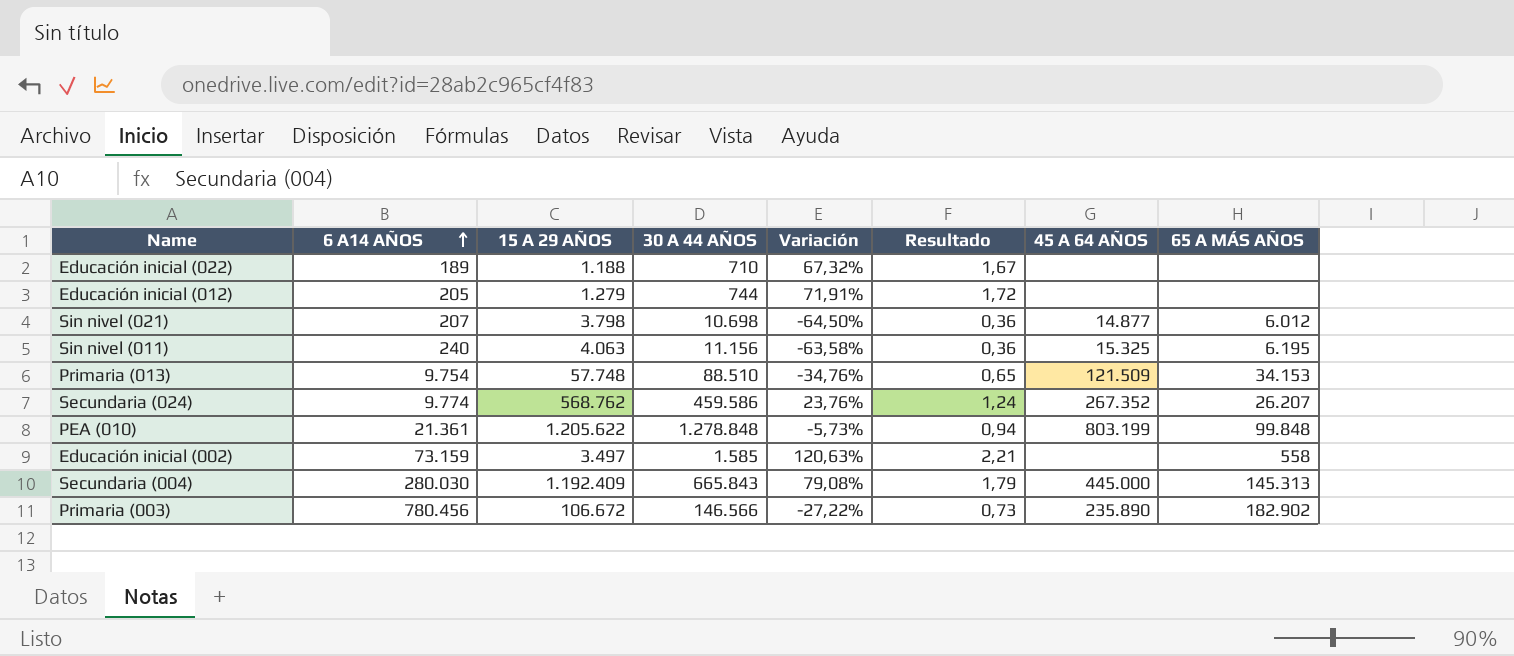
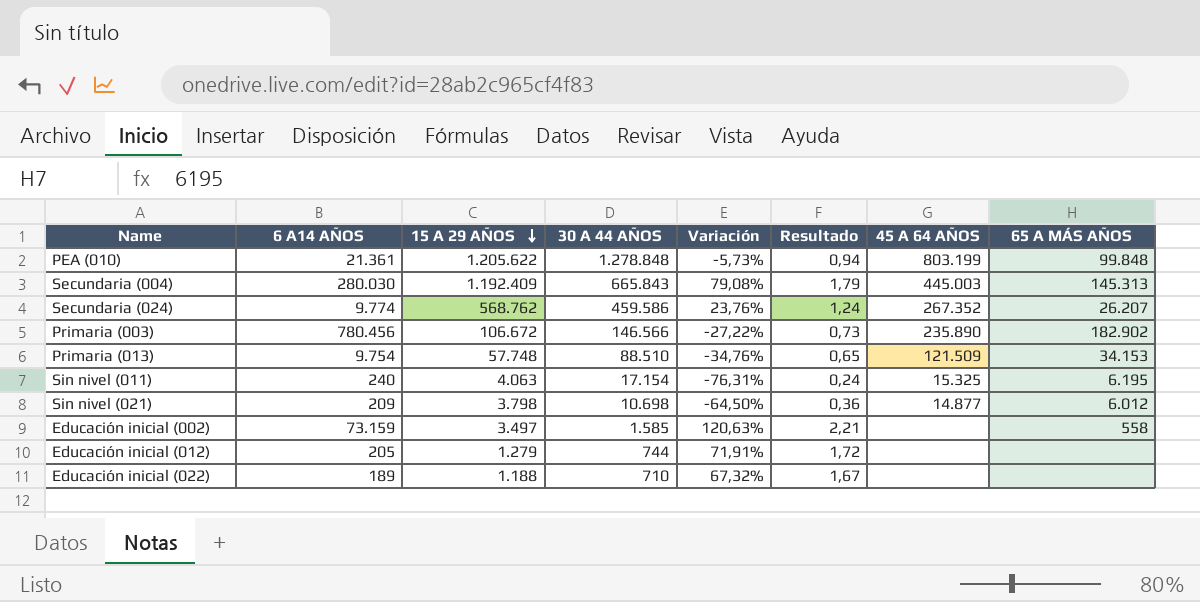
row order: 6 A14 AÑOS ascending -> 15 A 29 AÑOS descending
Secundaria (004) | 45 A 64 AÑOS: 445.000 -> 445.003
Sin nivel (011) | 30 A 44 AÑOS: 11.156 -> 17.154
Sin nivel (011) | Variación: -63,58% -> -76,31%
Sin nivel (011) | Resultado: 0,36 -> 0,24
Sin nivel (021) | 6 A14 AÑOS: 207 -> 209

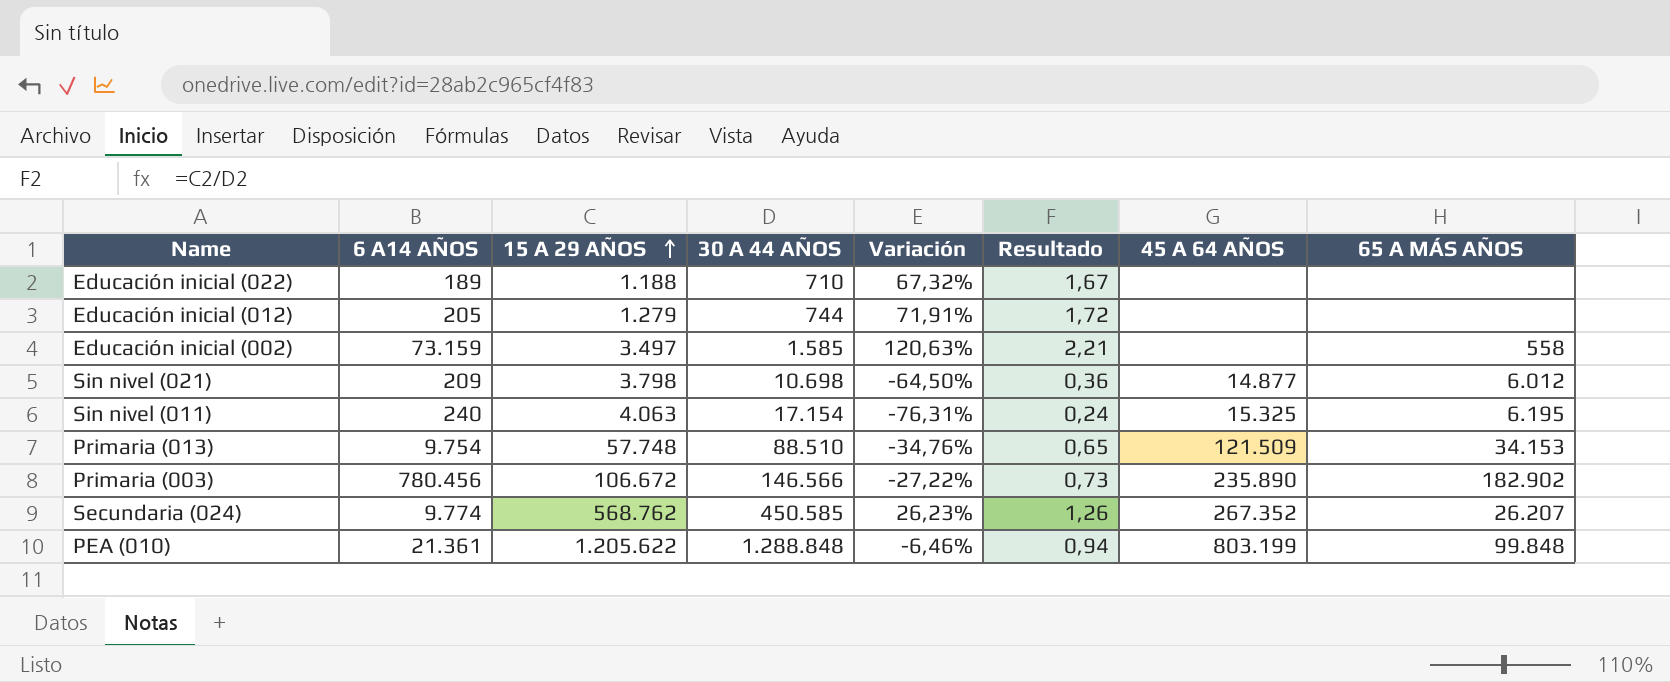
row order: 15 A 29 AÑOS descending -> 15 A 29 AÑOS ascending
row Secundaria (004): 280.030 | 1.192.409 | 665.843 | 79,08% | 1,79 | 445.003 | 145.313 -> none
Secundaria (024) | 30 A 44 AÑOS: 459.586 -> 450.585
Secundaria (024) | Variación: 23,76% -> 26,23%
Secundaria (024) | Resultado: 1,24 -> 1,26
PEA (010) | 30 A 44 AÑOS: 1.278.848 -> 1.288.848
PEA (010) | Variación: -5,73% -> -6,46%

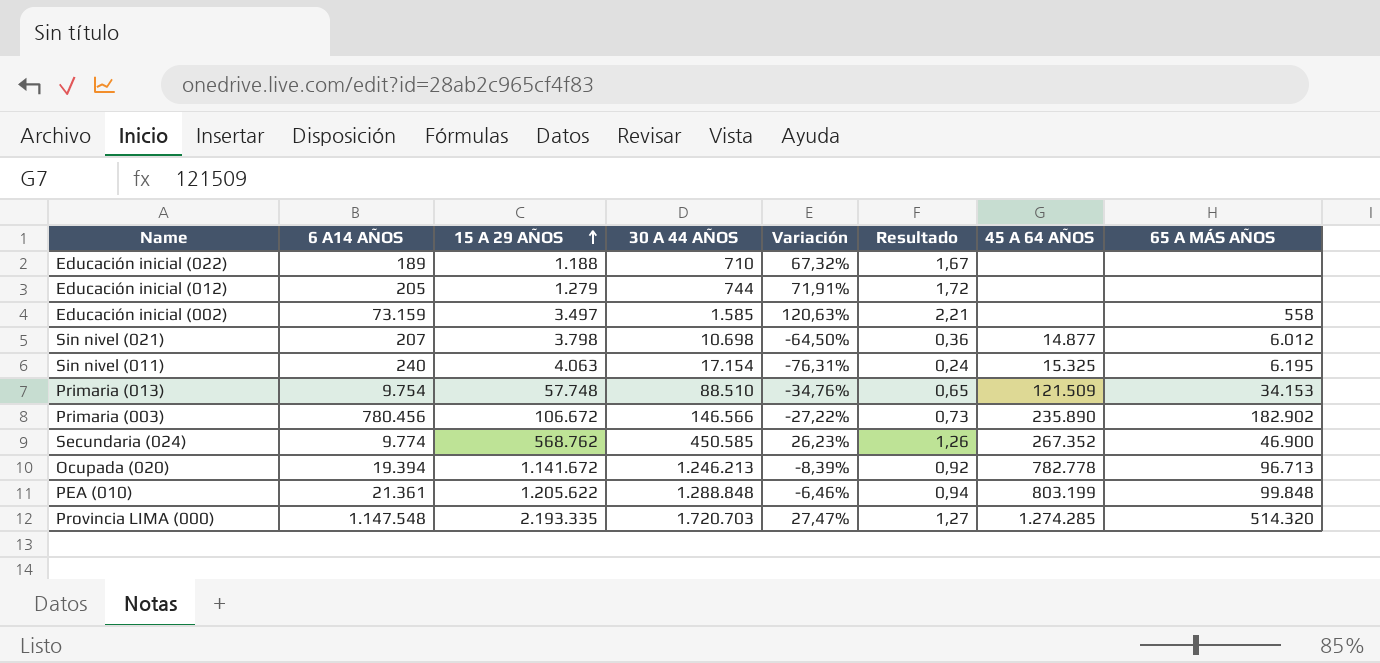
Sin nivel (021) | 6 A14 AÑOS: 209 -> 207
Secundaria (024) | 65 A MÁS AÑOS: 26.207 -> 46.900
row Ocupada (020): none -> 19.394 | 1.141.672 | 1.246.213 | -8,39% | 0,92 | 782.778 | 96.713
row Provincia LIMA (000): none -> 1.147.548 | 2.193.335 | 1.720.703 | 27,47% | 1,27 | 1.274.285 | 514.320

